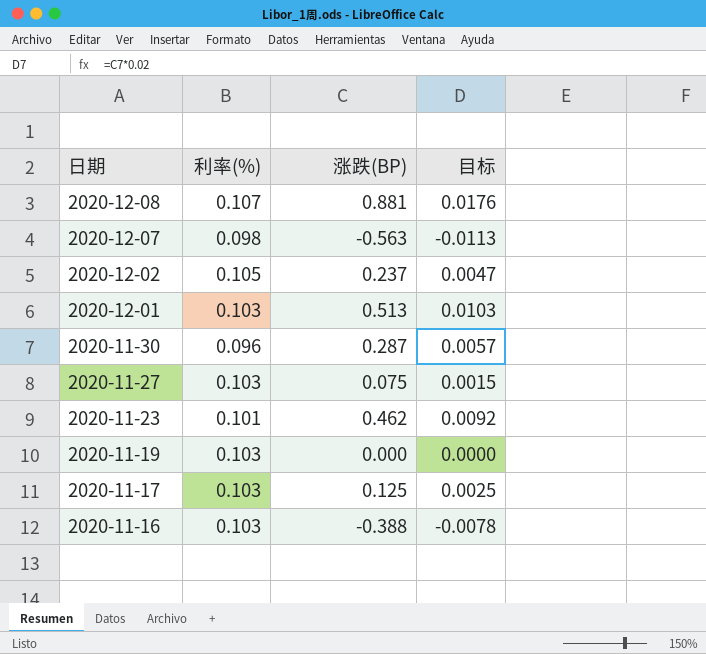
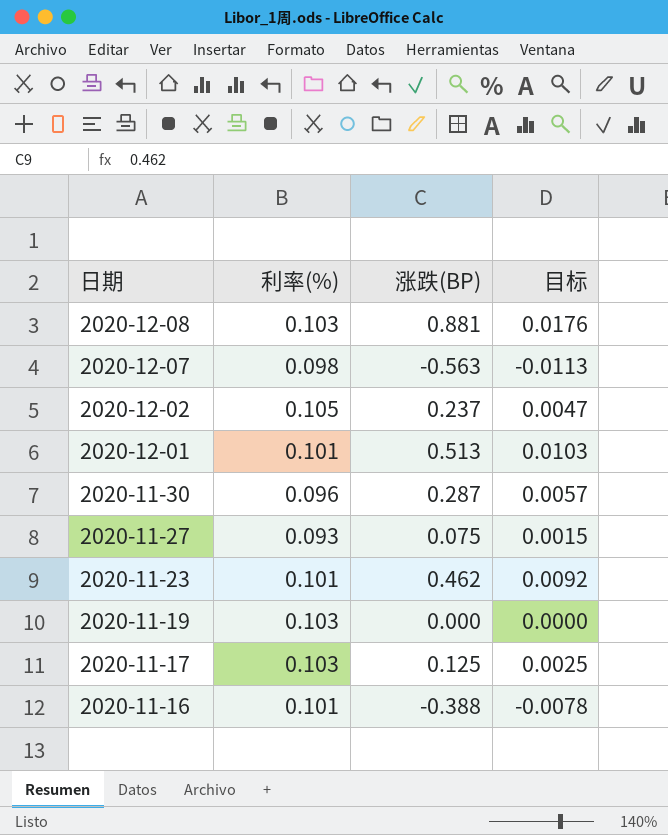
2020-12-08 | 利率(%): 0.107 -> 0.103
2020-12-01 | 利率(%): 0.103 -> 0.101
2020-11-27 | 利率(%): 0.103 -> 0.093
2020-11-16 | 利率(%): 0.103 -> 0.101

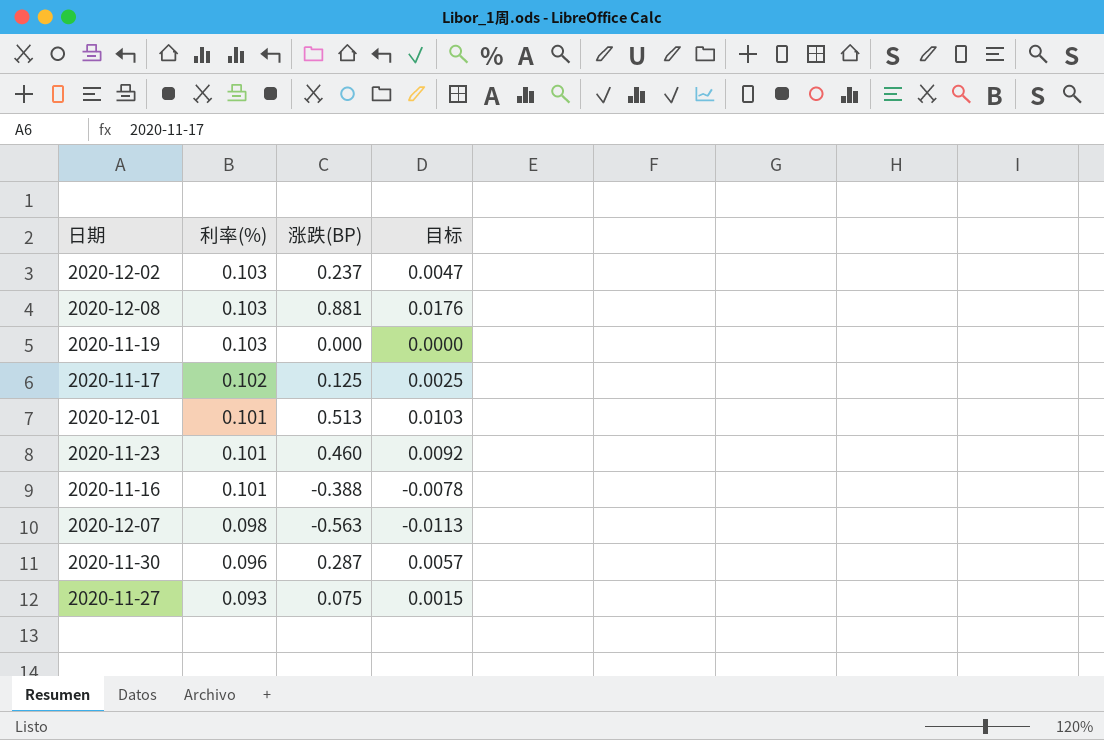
row order: 日期 descending -> 利率(%) descending
2020-12-02 | 利率(%): 0.105 -> 0.103
2020-11-17 | 利率(%): 0.103 -> 0.102
2020-11-23 | 涨跌(BP): 0.462 -> 0.460

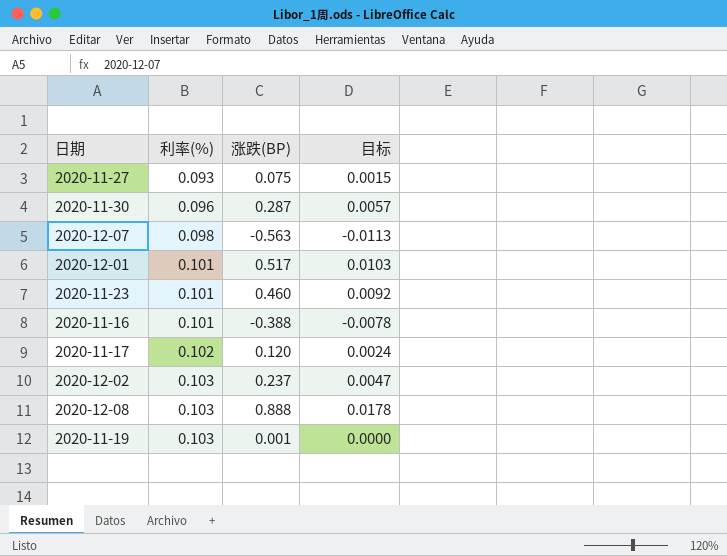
row order: 利率(%) descending -> 利率(%) ascending
2020-12-01 | 涨跌(BP): 0.513 -> 0.517
2020-11-17 | 涨跌(BP): 0.125 -> 0.120
2020-11-17 | 目标: 0.0025 -> 0.0024
2020-12-08 | 涨跌(BP): 0.881 -> 0.888
2020-12-08 | 目标: 0.0176 -> 0.0178
2020-11-19 | 涨跌(BP): 0.000 -> 0.001

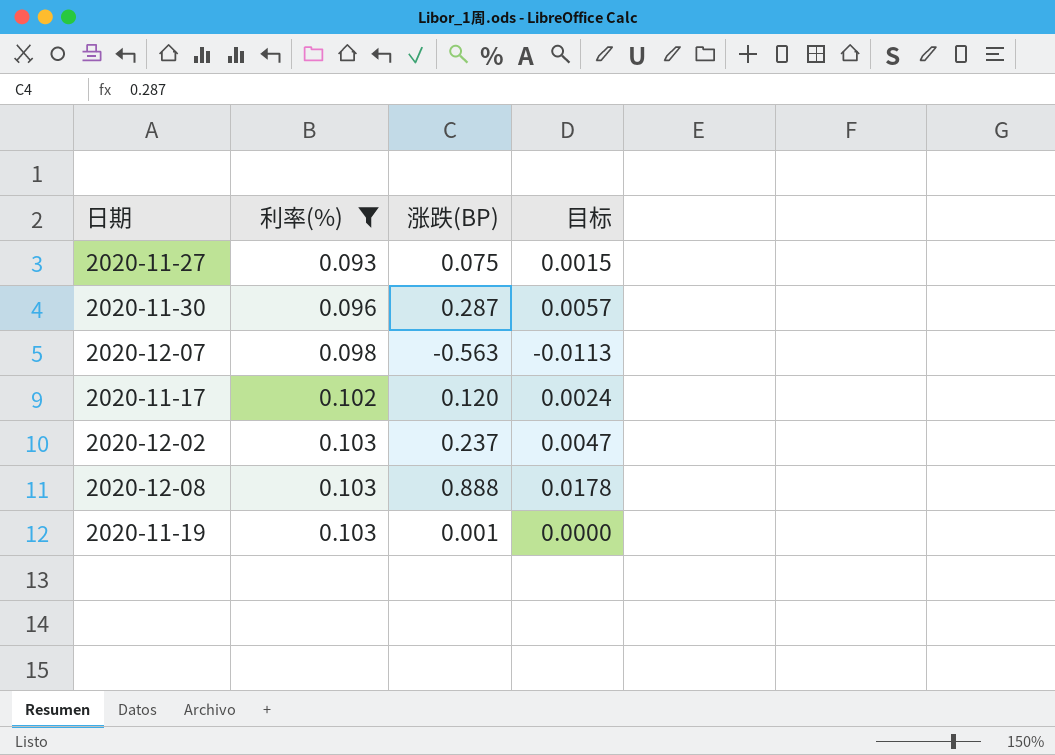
filter: none -> 利率(%) != 0.101

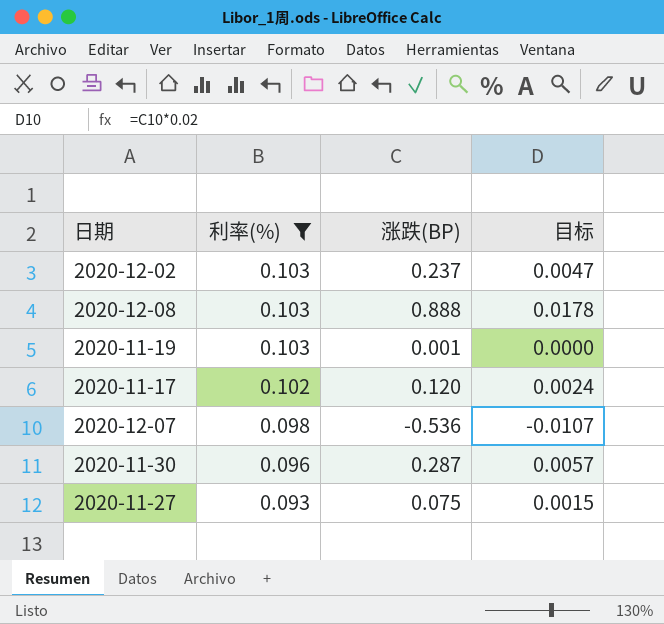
row order: 利率(%) ascending -> 利率(%) descending
2020-12-07 | 涨跌(BP): -0.563 -> -0.536
2020-12-07 | 目标: -0.0113 -> -0.0107

